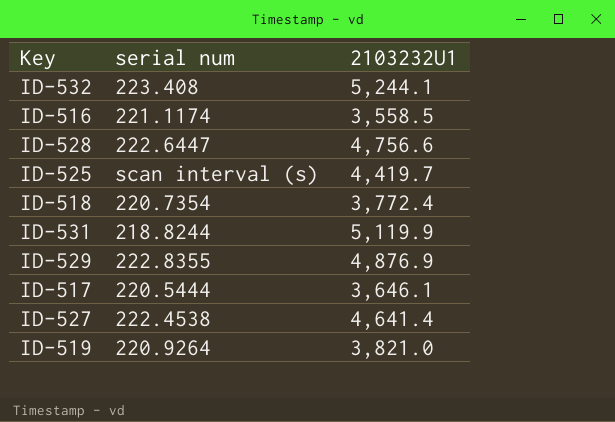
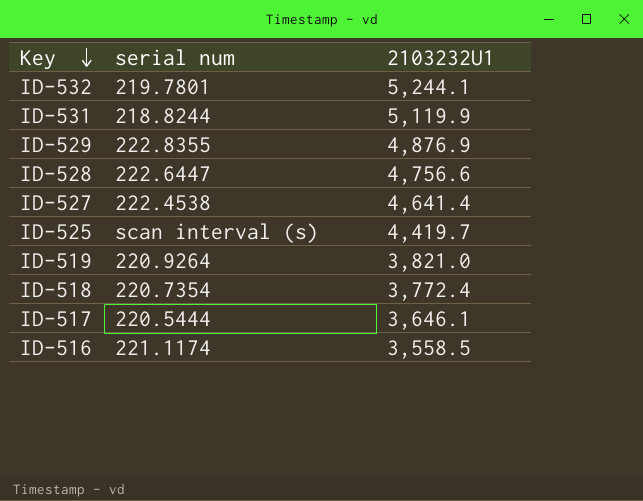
row order: none -> Key descending
ID-532 | serial num: 223.408 -> 219.7801

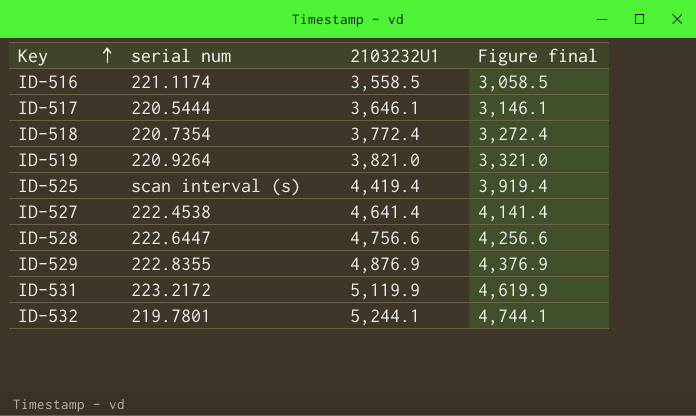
row order: Key descending -> Key ascending
column Figure final | formula: none -> [2103232U1] - 500
ID-525 | 2103232U1: 4,419.7 -> 4,419.4
ID-531 | serial num: 218.8244 -> 223.2172

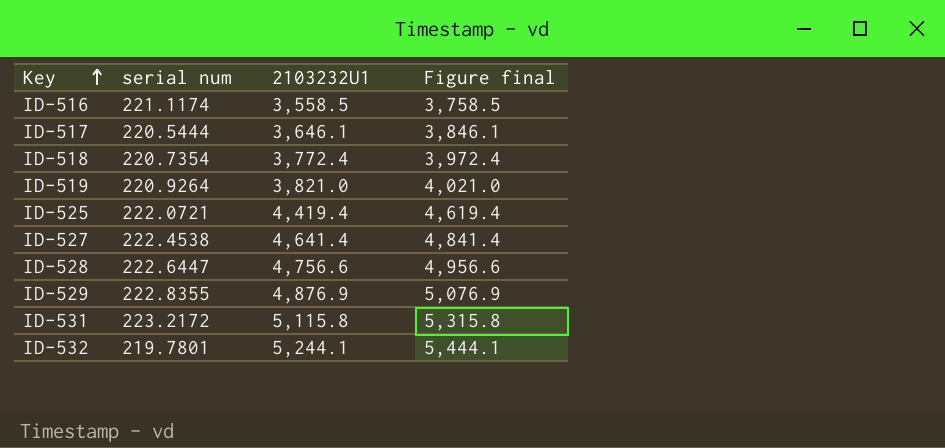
column Figure final | formula: [2103232U1] - 500 -> [2103232U1] + 200
ID-525 | serial num: scan interval (s) -> 222.0721
ID-531 | 2103232U1: 5,119.9 -> 5,115.8

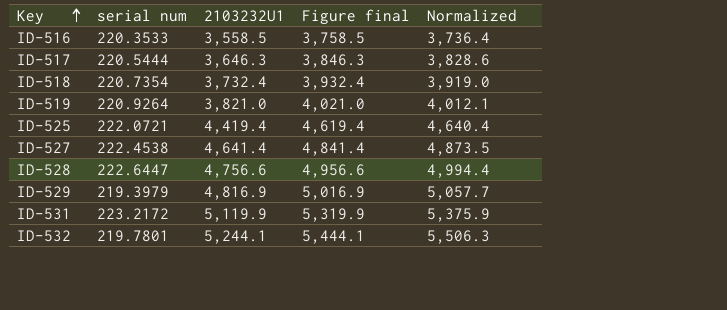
column Normalized | formula: none -> [2103232U1] * 1.05
ID-516 | serial num: 221.1174 -> 220.3533
ID-517 | 2103232U1: 3,646.1 -> 3,646.3
ID-517 | Figure final: 3,846.1 -> 3,846.3
ID-518 | 2103232U1: 3,772.4 -> 3,732.4
ID-518 | Figure final: 3,972.4 -> 3,932.4
ID-529 | serial num: 222.8355 -> 219.3979
ID-529 | 2103232U1: 4,876.9 -> 4,816.9
ID-529 | Figure final: 5,076.9 -> 5,016.9
ID-531 | 2103232U1: 5,115.8 -> 5,119.9
ID-531 | Figure final: 5,315.8 -> 5,319.9

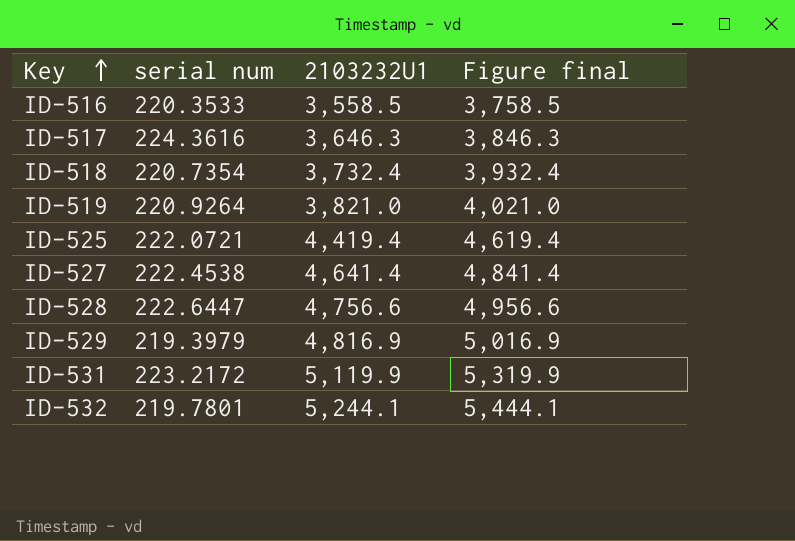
column Normalized | formula: [2103232U1] * 1.05 -> none
ID-517 | serial num: 220.5444 -> 224.3616

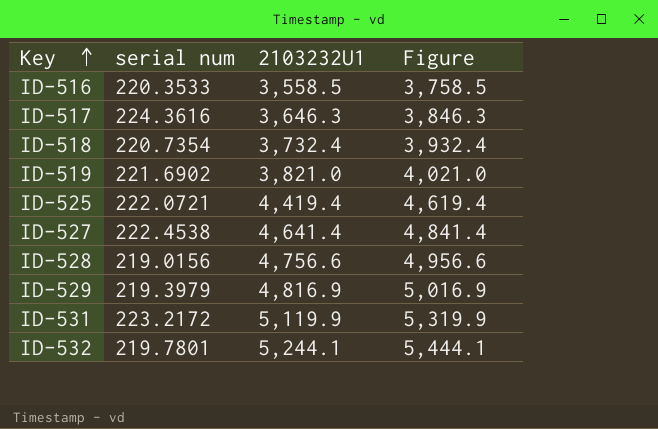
column name: Figure final -> Figure
ID-519 | serial num: 220.9264 -> 221.6902
ID-528 | serial num: 222.6447 -> 219.0156

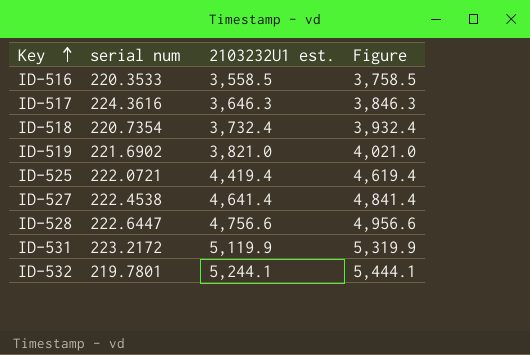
column name: 2103232U1 -> 2103232U1 est.
row ID-529: 219.3979 | 4,816.9 | 5,016.9 -> none
ID-528 | serial num: 219.0156 -> 222.6447

